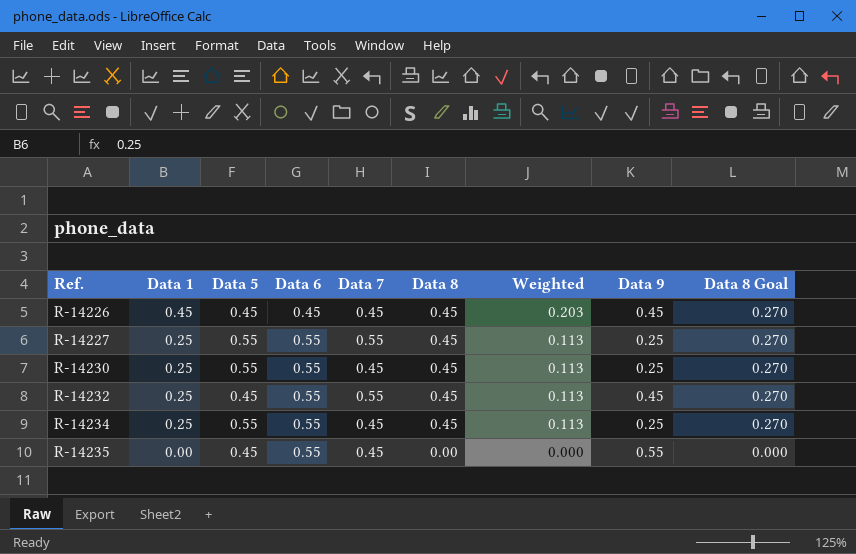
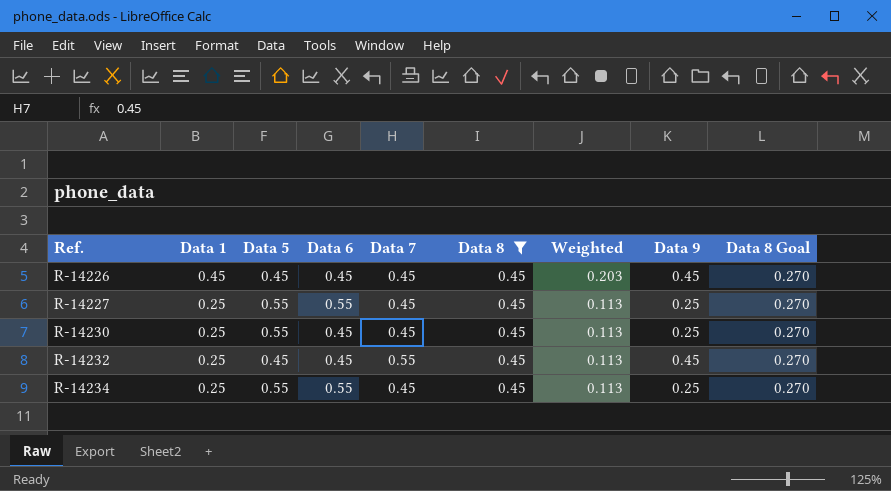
filter: none -> Data 8 = 0.45
R-14227 | Data 7: 0.55 -> 0.45
R-14230 | Data 6: 0.55 -> 0.45
R-14232 | Data 6: 0.55 -> 0.45

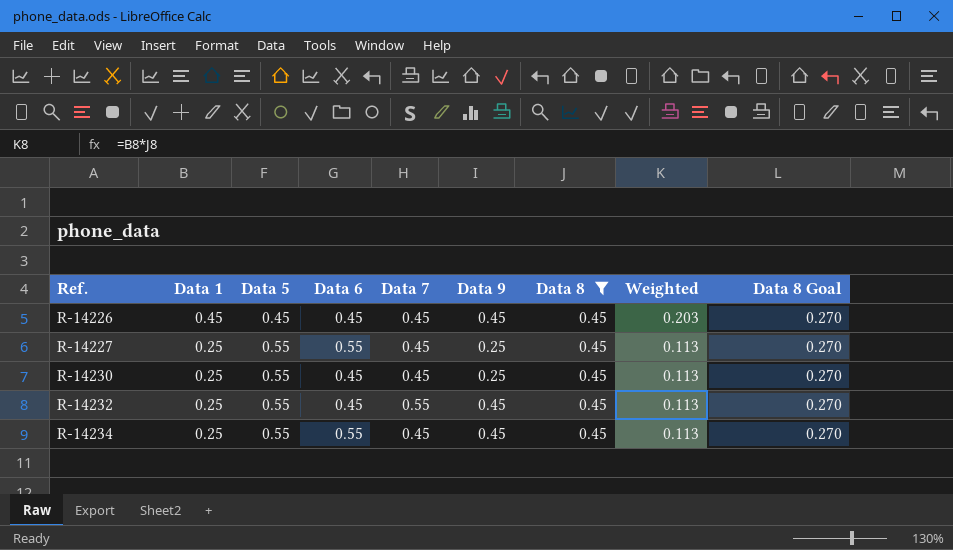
column Data 9 | position: 8 -> 6
R-14232 | Data 5: 0.45 -> 0.55
R-14234 | Data 9: 0.25 -> 0.45

